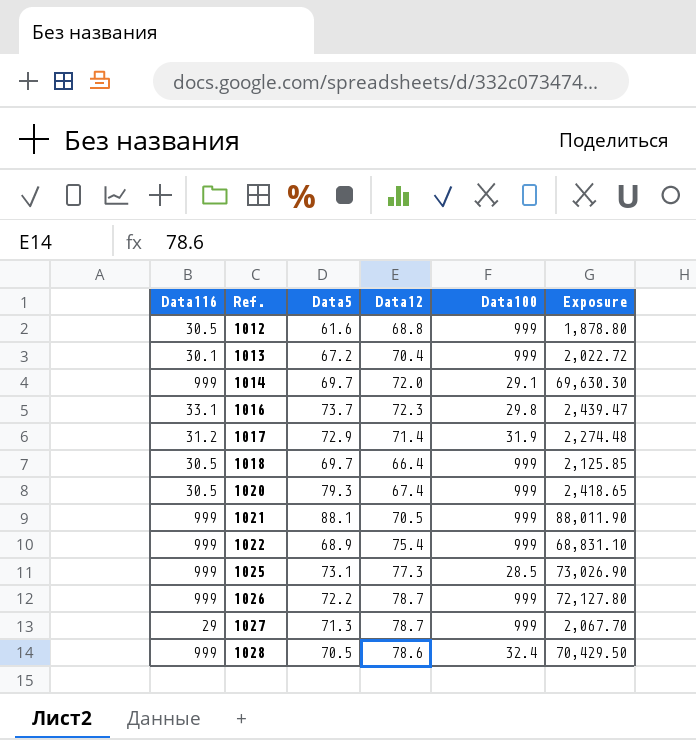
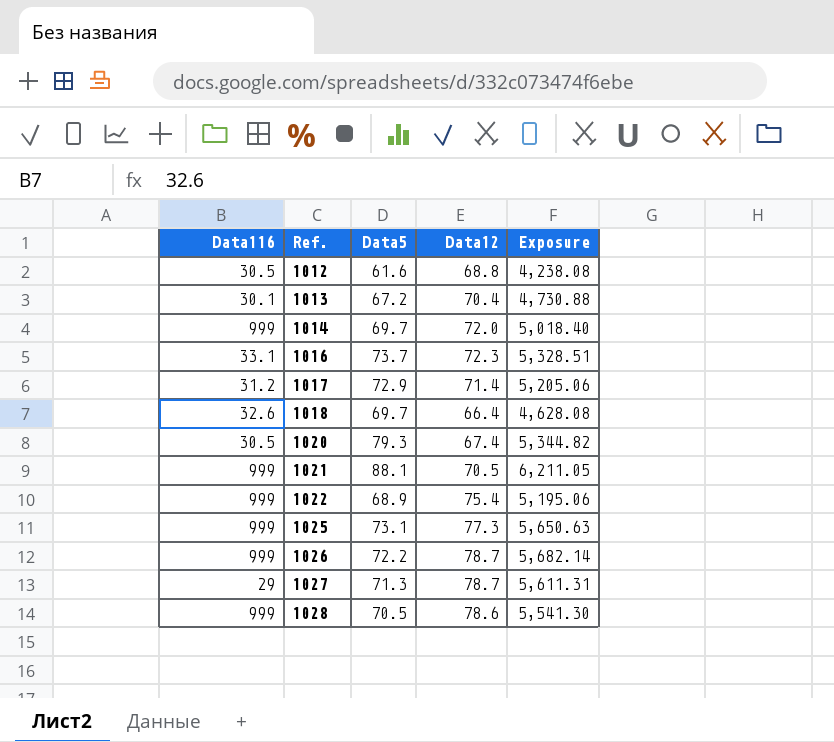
column Data100 | position: 5 -> none
column Exposure | formula: [Data116] * [Data5] -> [Data5] * [Data12]
1018 | Data116: 30.5 -> 32.6

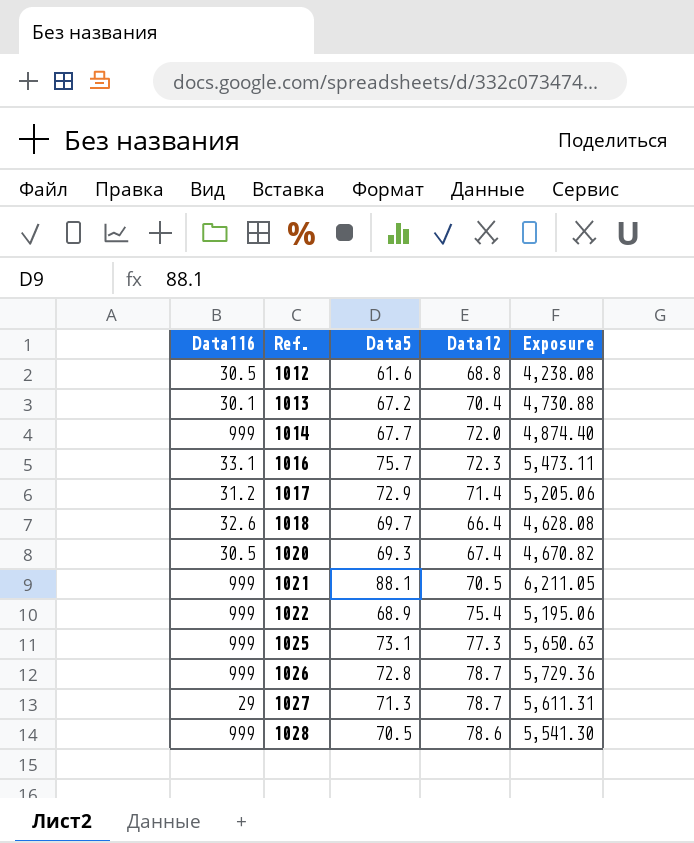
1014 | Data5: 69.7 -> 67.7
1014 | Exposure: 5,018.40 -> 4,874.40
1016 | Data5: 73.7 -> 75.7
1016 | Exposure: 5,328.51 -> 5,473.11
1020 | Data5: 79.3 -> 69.3
1020 | Exposure: 5,344.82 -> 4,670.82
1026 | Data5: 72.2 -> 72.8
1026 | Exposure: 5,682.14 -> 5,729.36

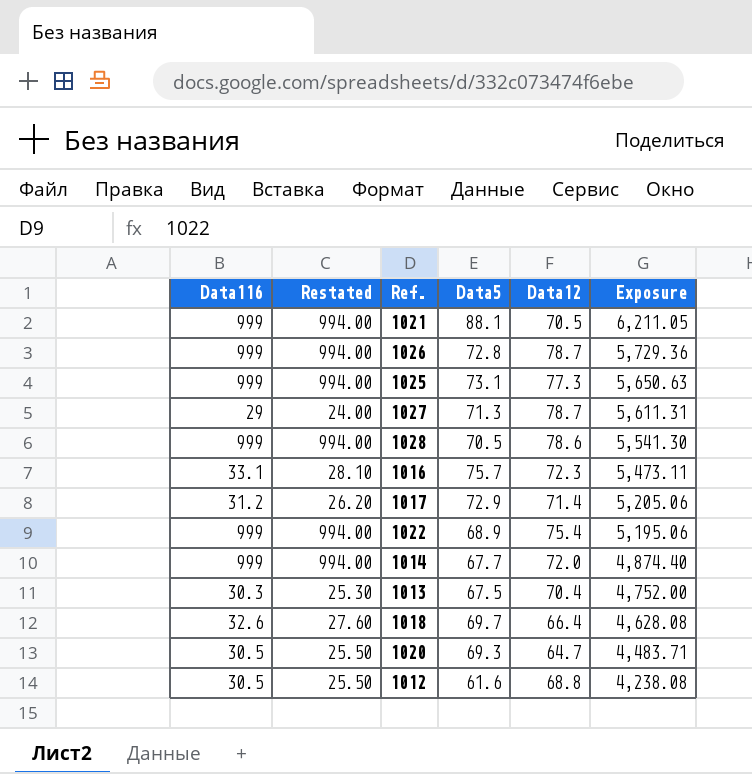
row order: Ref. ascending -> Exposure descending
column Restated | formula: none -> [Data116] - 5
1013 | Data116: 30.1 -> 30.3
1013 | Data5: 67.2 -> 67.5
1013 | Exposure: 4,730.88 -> 4,752.00
1020 | Data12: 67.4 -> 64.7
1020 | Exposure: 4,670.82 -> 4,483.71

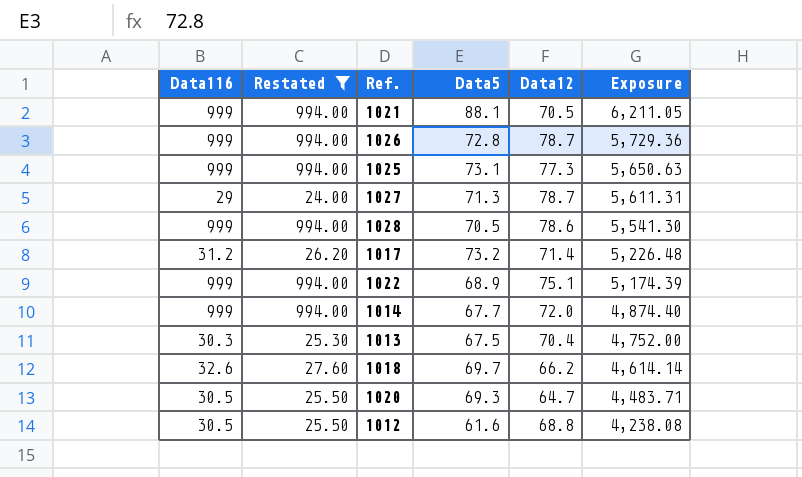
filter: none -> Restated != 28.10
1017 | Data5: 72.9 -> 73.2
1017 | Exposure: 5,205.06 -> 5,226.48
1022 | Data12: 75.4 -> 75.1
1022 | Exposure: 5,195.06 -> 5,174.39
1018 | Data12: 66.4 -> 66.2
1018 | Exposure: 4,628.08 -> 4,614.14

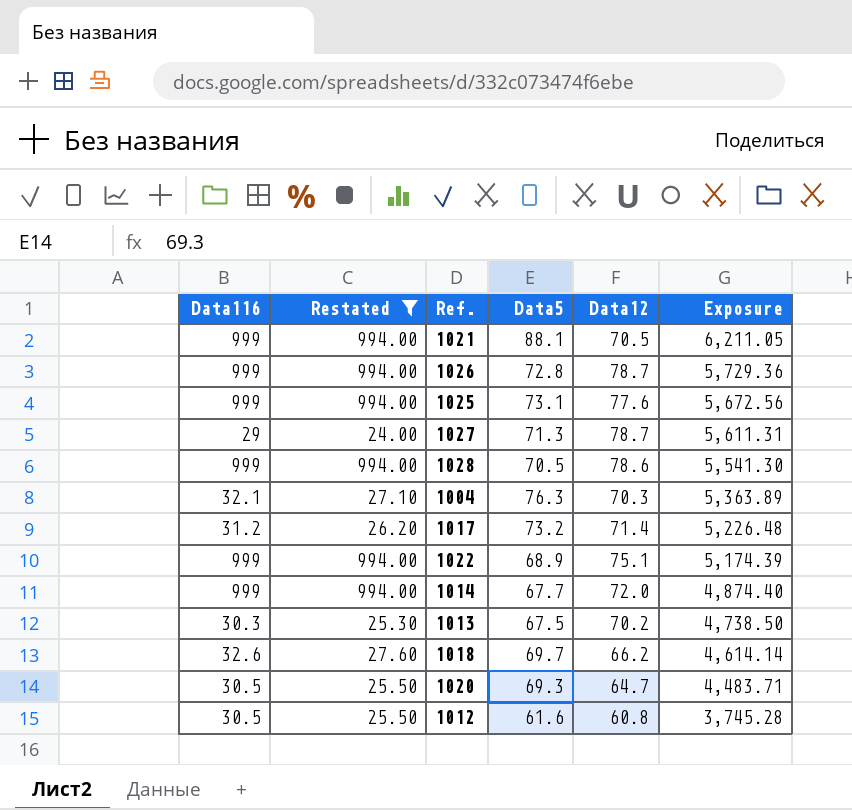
1025 | Data12: 77.3 -> 77.6
1025 | Exposure: 5,650.63 -> 5,672.56
row 1004: none -> 32.1 | 27.10 | 76.3 | 70.3 | 5,363.89
1013 | Data12: 70.4 -> 70.2
1013 | Exposure: 4,752.00 -> 4,738.50
1012 | Data12: 68.8 -> 60.8
1012 | Exposure: 4,238.08 -> 3,745.28

